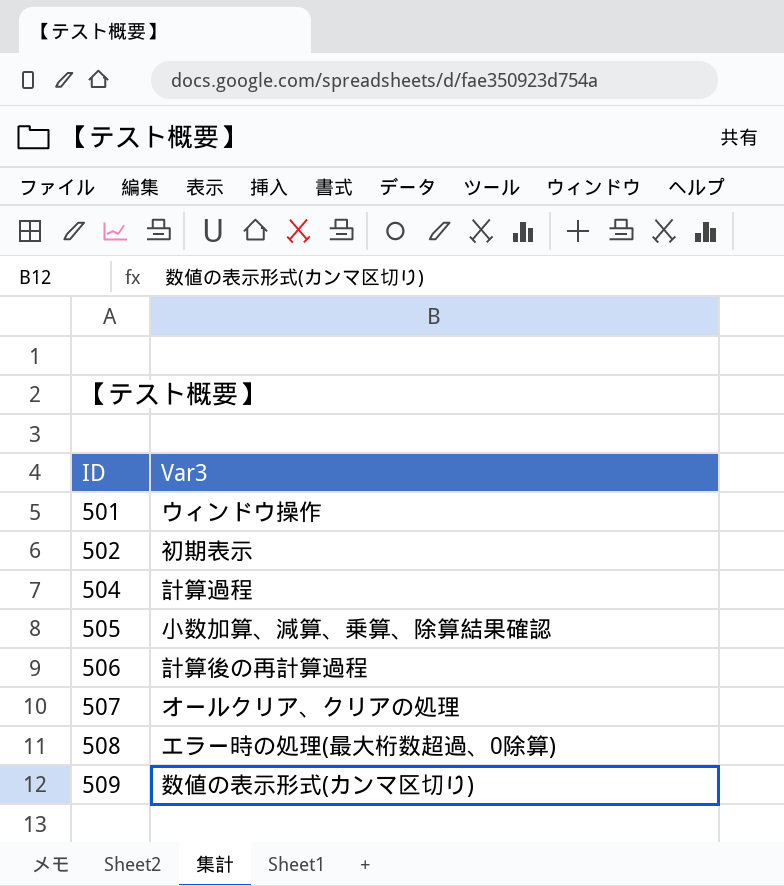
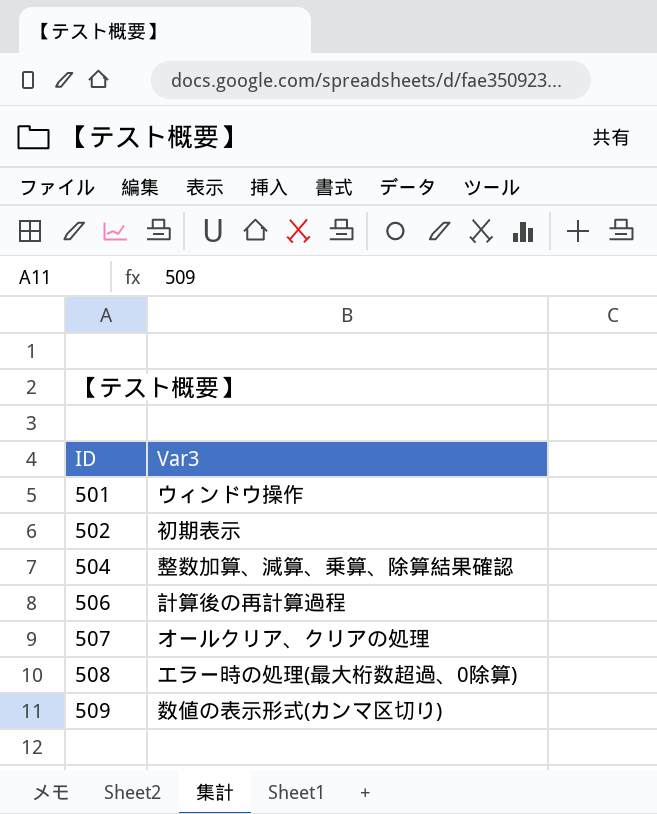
row 505: 小数加算、減算、乗算、除算結果確認 -> none
504 | Var3: 計算過程 -> 整数加算、減算、乗算、除算結果確認

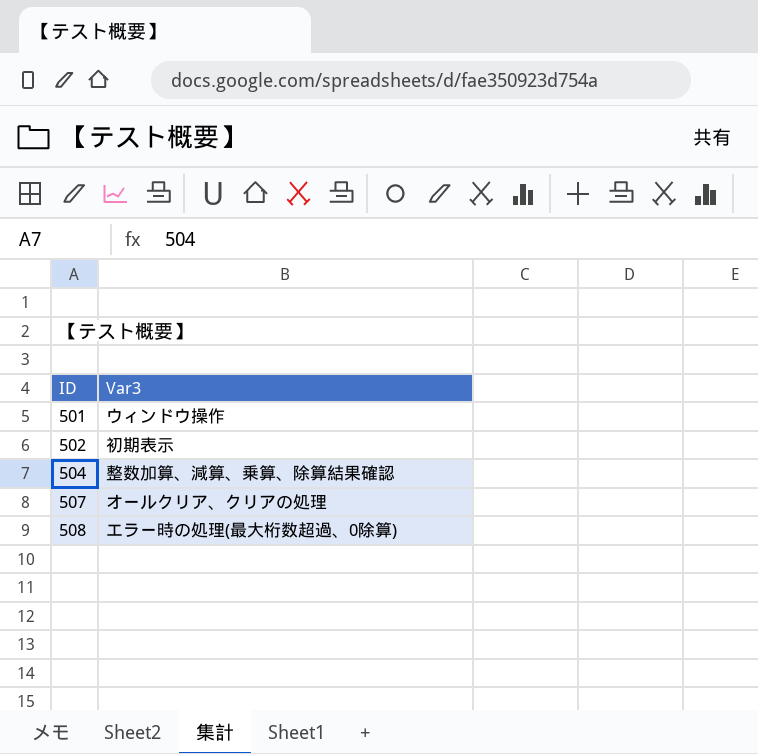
row 506: 計算後の再計算過程 -> none
row 509: 数値の表示形式(カンマ区切り) -> none

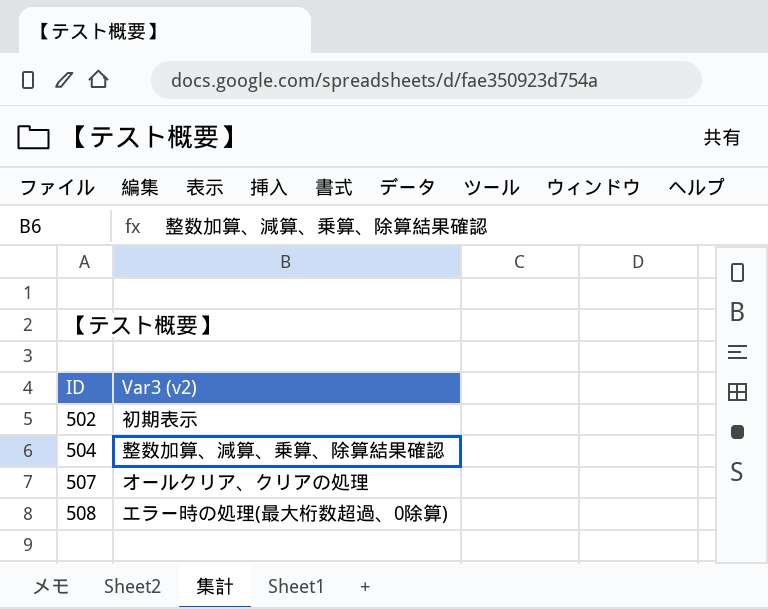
column name: Var3 -> Var3 (v2)
row 501: ウィンドウ操作 -> none

